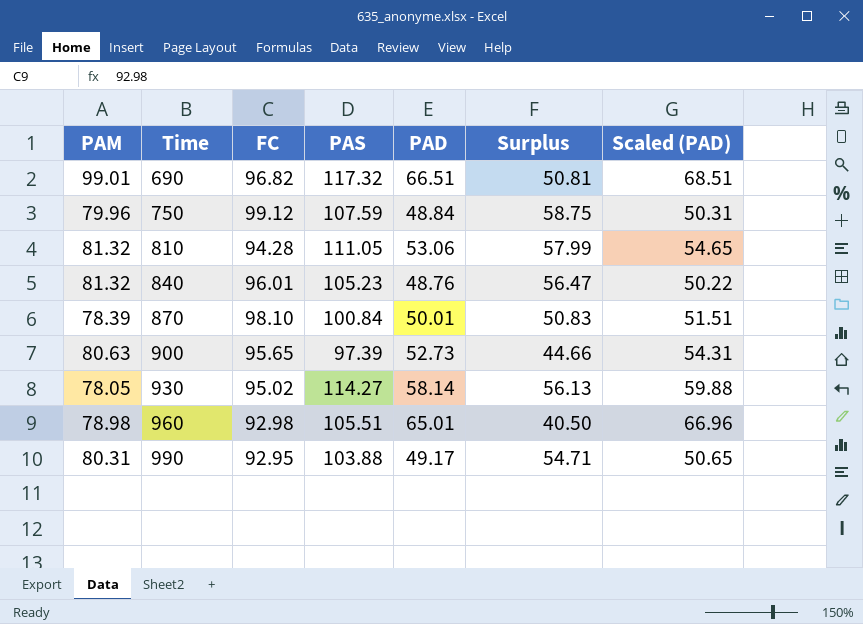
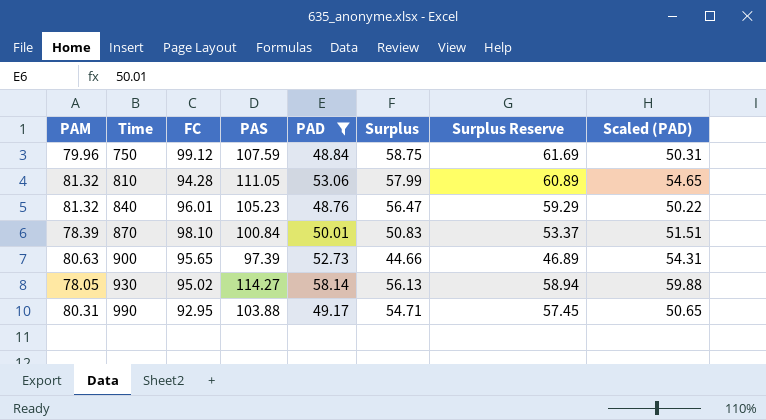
filter: none -> PAD <= 58.14
column Surplus Reserve | formula: none -> [Surplus] * 1.05

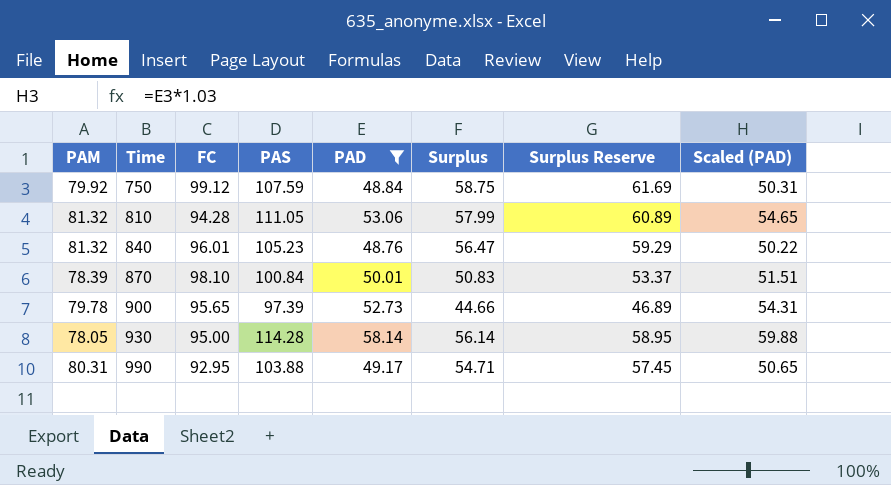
750 | PAM: 79.96 -> 79.92
900 | PAM: 80.63 -> 79.78
930 | FC: 95.02 -> 95.00
930 | PAS: 114.27 -> 114.28
930 | Surplus: 56.13 -> 56.14
930 | Surplus Reserve: 58.94 -> 58.95

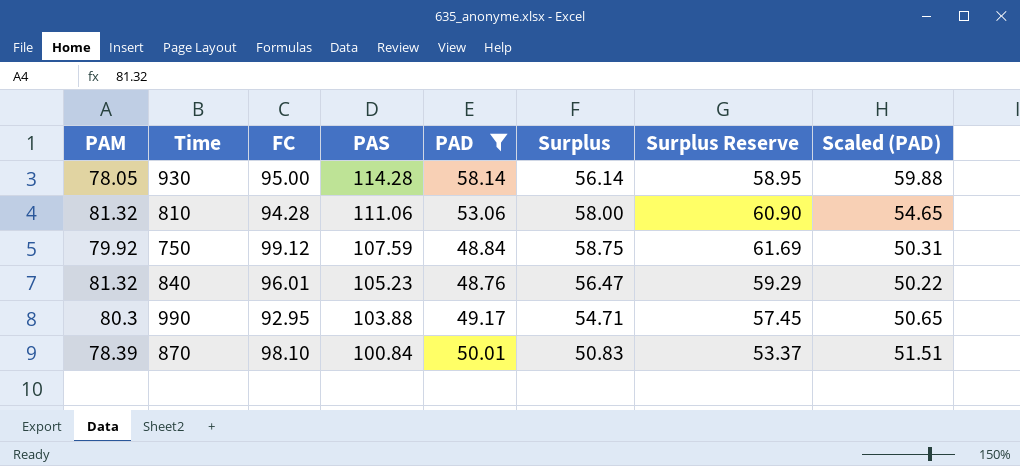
row order: Time ascending -> PAS descending
row 900: 79.78 | 95.65 | 97.39 | 52.73 | 44.66 | 46.89 | 54.31 -> none
810 | PAS: 111.05 -> 111.06
810 | Surplus: 57.99 -> 58.00
810 | Surplus Reserve: 60.89 -> 60.90
990 | PAM: 80.31 -> 80.3

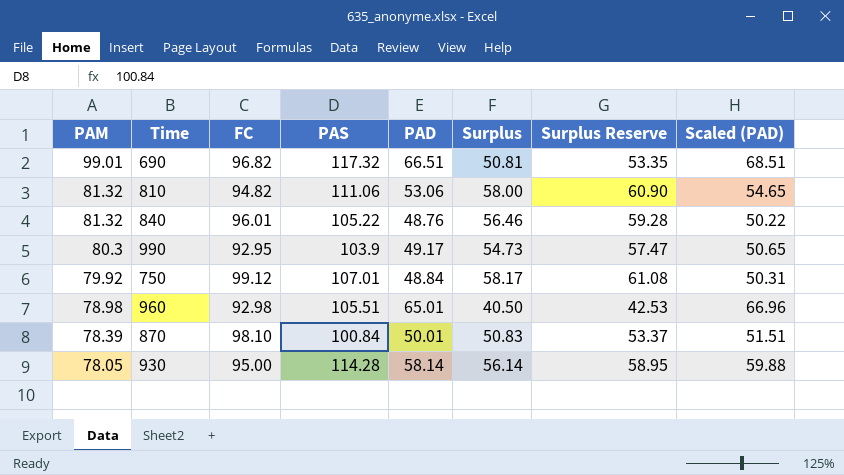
filter: PAD <= 58.14 -> none
row order: PAS descending -> PAM descending
810 | FC: 94.28 -> 94.82
840 | PAS: 105.23 -> 105.22
840 | Surplus: 56.47 -> 56.46
840 | Surplus Reserve: 59.29 -> 59.28
990 | PAS: 103.88 -> 103.9
990 | Surplus: 54.71 -> 54.73
990 | Surplus Reserve: 57.45 -> 57.47
750 | PAS: 107.59 -> 107.01
750 | Surplus: 58.75 -> 58.17
750 | Surplus Reserve: 61.69 -> 61.08

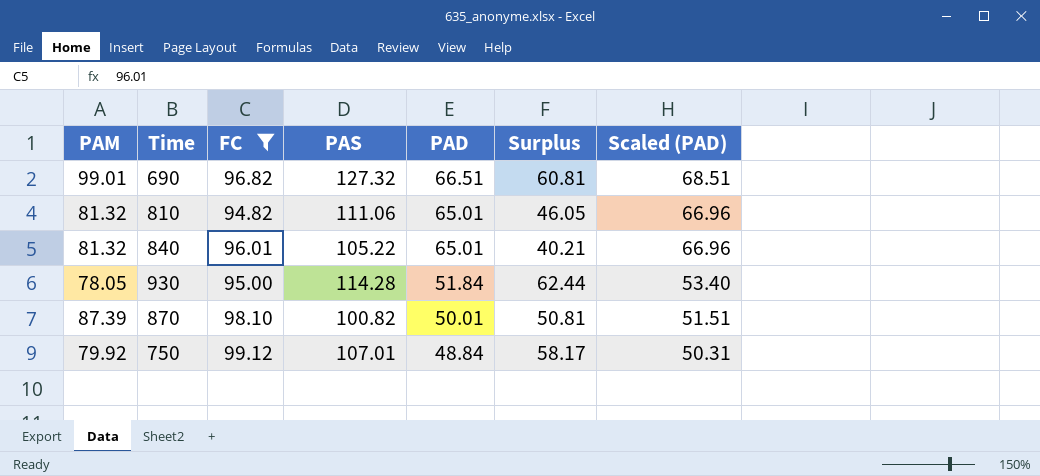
filter: none -> FC >= 94.82
row order: PAM descending -> PAD descending
column Surplus Reserve | formula: [Surplus] * 1.05 -> none
690 | PAS: 117.32 -> 127.32
690 | Surplus: 50.81 -> 60.81
810 | PAD: 53.06 -> 65.01
810 | Surplus: 58.00 -> 46.05
810 | Scaled (PAD): 54.65 -> 66.96
840 | PAD: 48.76 -> 65.01
840 | Surplus: 56.46 -> 40.21
840 | Scaled (PAD): 50.22 -> 66.96
930 | PAD: 58.14 -> 51.84
930 | Surplus: 56.14 -> 62.44
930 | Scaled (PAD): 59.88 -> 53.40
870 | PAM: 78.39 -> 87.39
870 | PAS: 100.84 -> 100.82
870 | Surplus: 50.83 -> 50.81

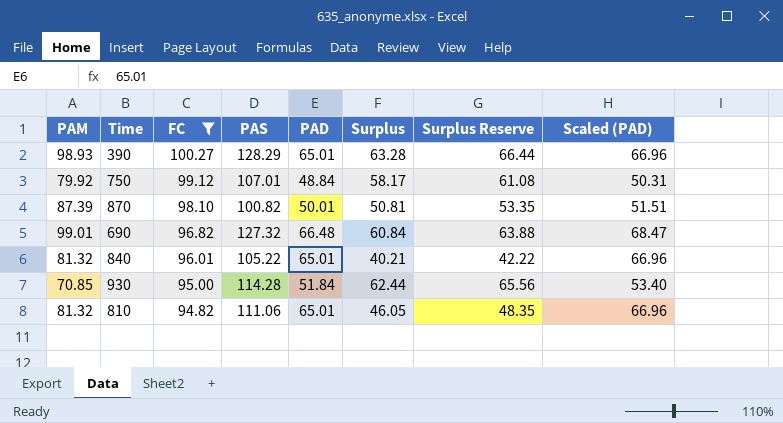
row order: PAD descending -> FC descending
column Surplus Reserve | formula: none -> [Surplus] * 1.05
row 390: none -> 98.93 | 100.27 | 128.29 | 65.01 | 63.28 | 66.44 | 66.96
690 | PAD: 66.51 -> 66.48
690 | Surplus: 60.81 -> 60.84
690 | Scaled (PAD): 68.51 -> 68.47
930 | PAM: 78.05 -> 70.85

